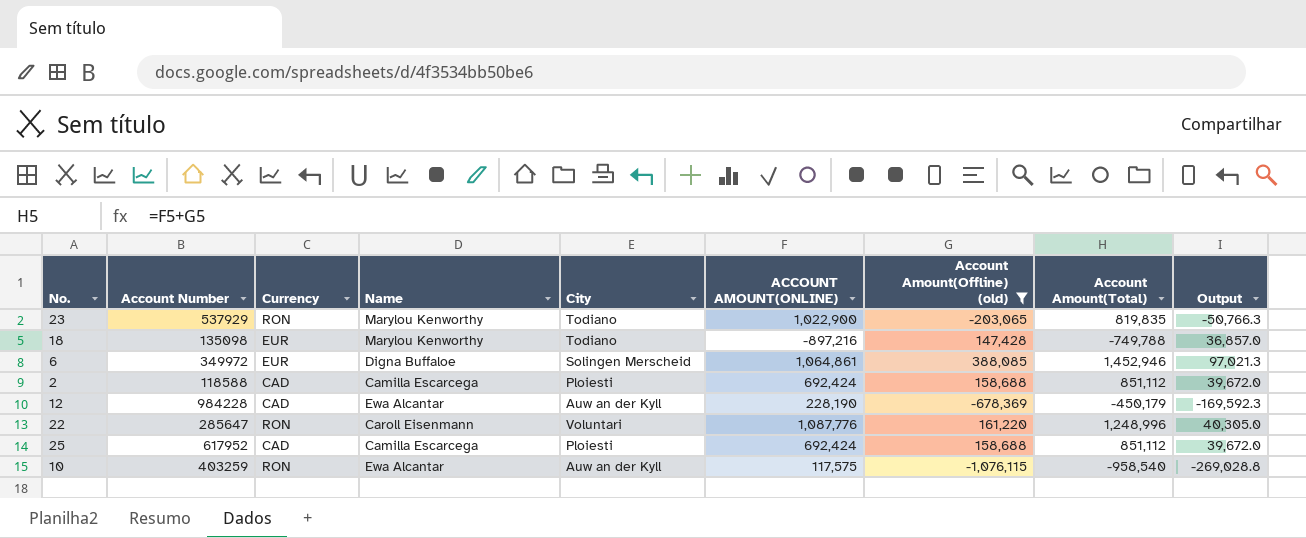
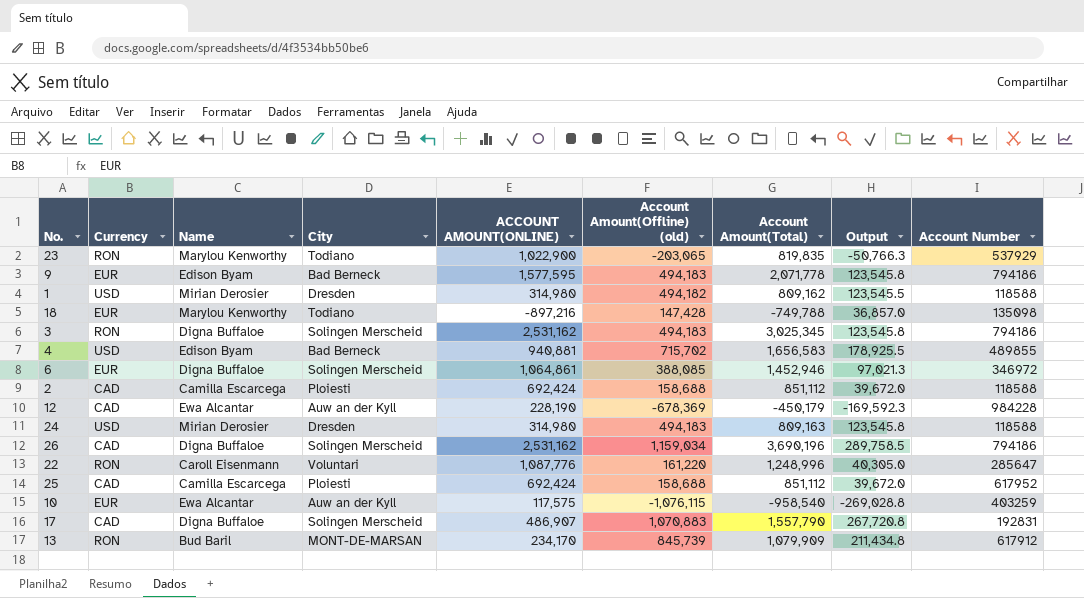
filter: Account Amount(Offline) (old) <= 388,085 -> none
column Account Number | position: 2 -> 9
6 | Account Number: 349972 -> 346972
10 | Currency: RON -> EUR

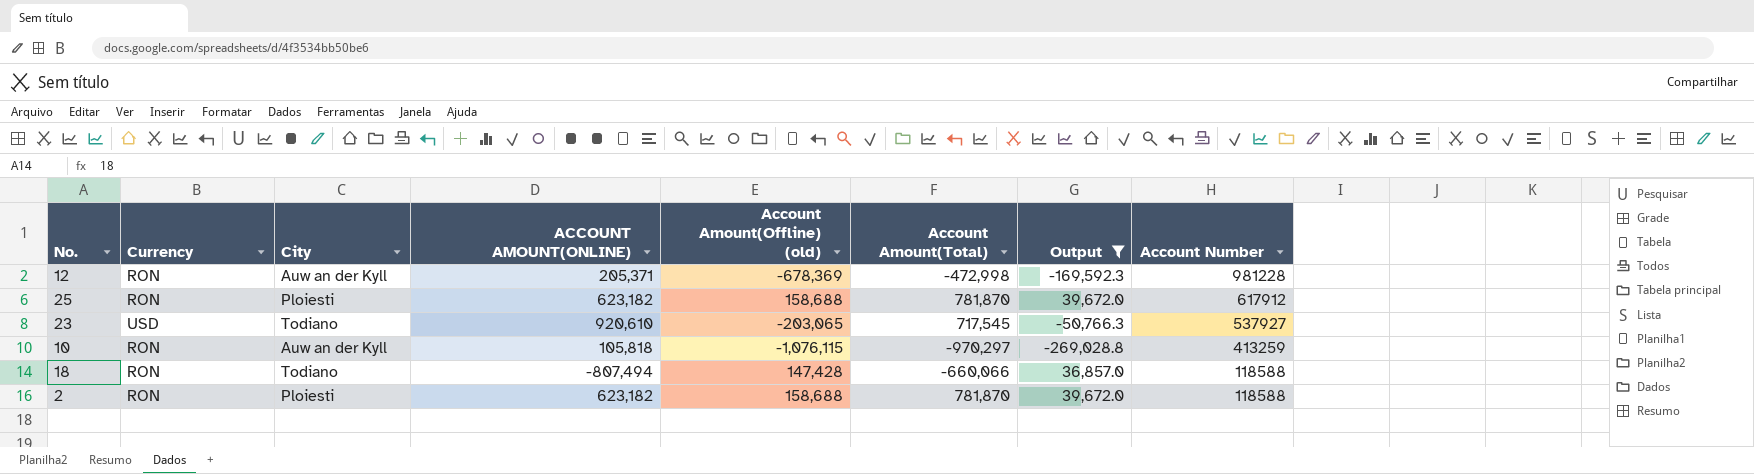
filter: none -> Output <= 39,672.0
row order: none -> Account Number descending
column Name | position: 3 -> none
12 | Currency: CAD -> RON
12 | ACCOUNT AMOUNT(ONLINE): 228,190 -> 205,371
12 | Account Amount(Total): -450,179 -> -472,998
12 | Account Number: 984228 -> 981228
25 | Currency: CAD -> RON
25 | ACCOUNT AMOUNT(ONLINE): 692,424 -> 623,182
25 | Account Amount(Total): 851,112 -> 781,870
25 | Account Number: 617952 -> 617912
23 | Currency: RON -> USD
23 | ACCOUNT AMOUNT(ONLINE): 1,022,900 -> 920,610
23 | Account Amount(Total): 819,835 -> 717,545
23 | Account Number: 537929 -> 537927
10 | Currency: EUR -> RON
10 | ACCOUNT AMOUNT(ONLINE): 117,575 -> 105,818
10 | Account Amount(Total): -958,540 -> -970,297
10 | Account Number: 403259 -> 413259
18 | Currency: EUR -> RON
18 | ACCOUNT AMOUNT(ONLINE): -897,216 -> -807,494
18 | Account Amount(Total): -749,788 -> -660,066
18 | Account Number: 135098 -> 118588
2 | Currency: CAD -> RON
2 | ACCOUNT AMOUNT(ONLINE): 692,424 -> 623,182
2 | Account Amount(Total): 851,112 -> 781,870

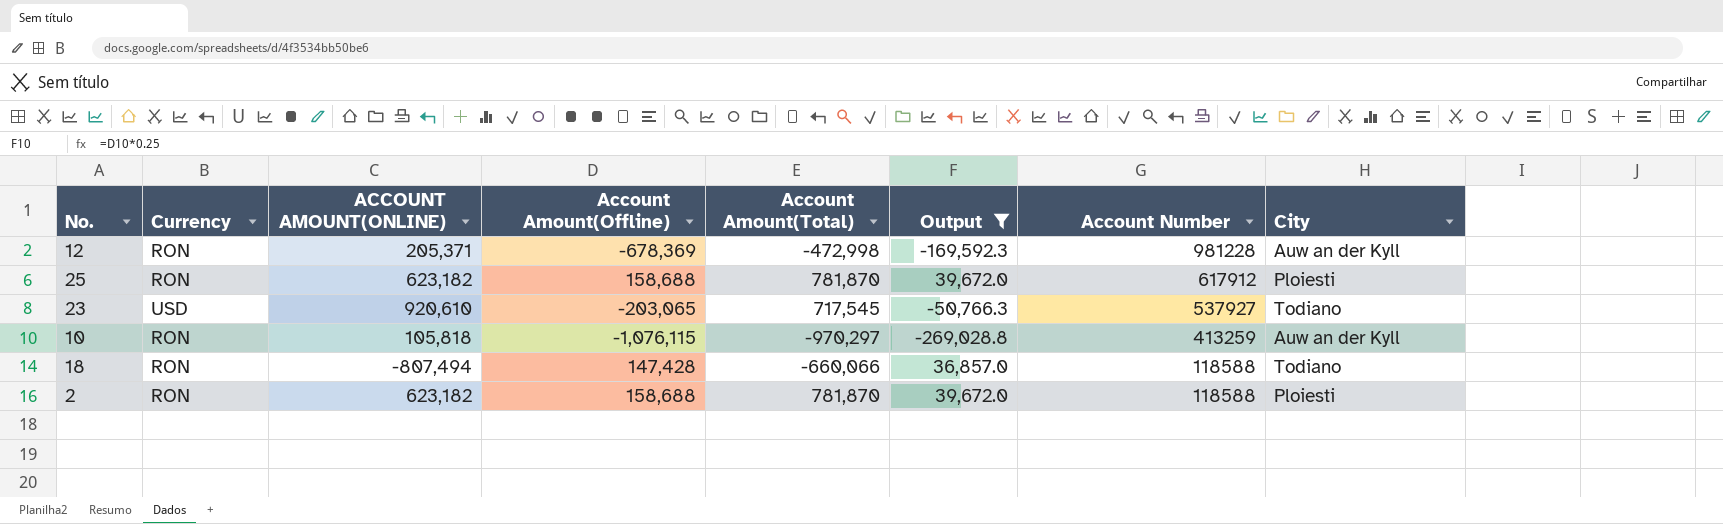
column name: Account Amount(Offline) (old) -> Account Amount(Offline)
column City | position: 3 -> 8

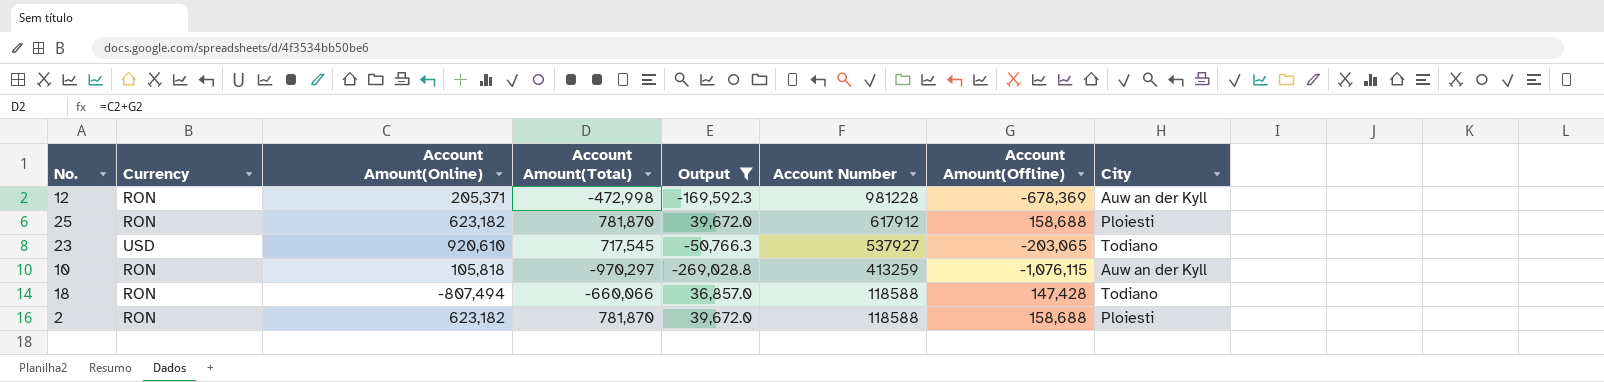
column name: ACCOUNT AMOUNT(ONLINE) -> Account Amount(Online)
column Account Amount(Offline) | position: 4 -> 7

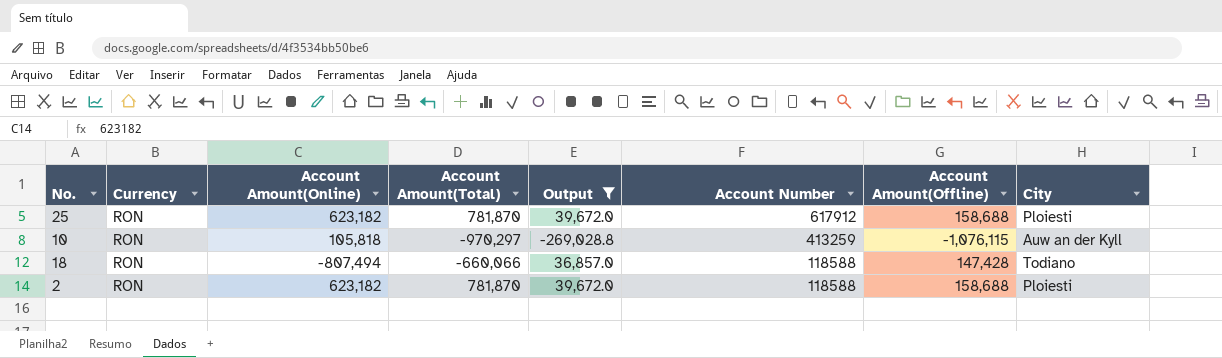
row 12: RON | 205,371 | -472,998 | -169,592.3 | 981228 | -678,369 | Auw an der Kyll -> none
row 23: USD | 920,610 | 717,545 | -50,766.3 | 537927 | -203,065 | Todiano -> none

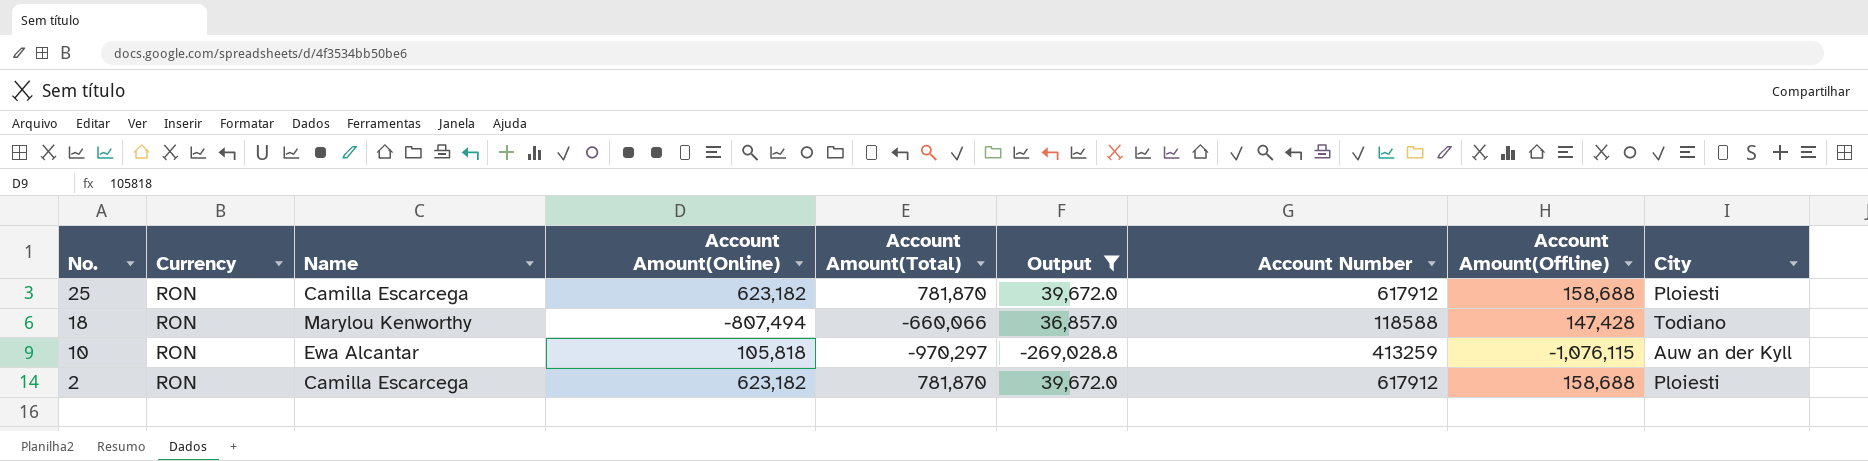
row order: Account Number descending -> No. descending
column Name | position: none -> 3
2 | Account Number: 118588 -> 617912

